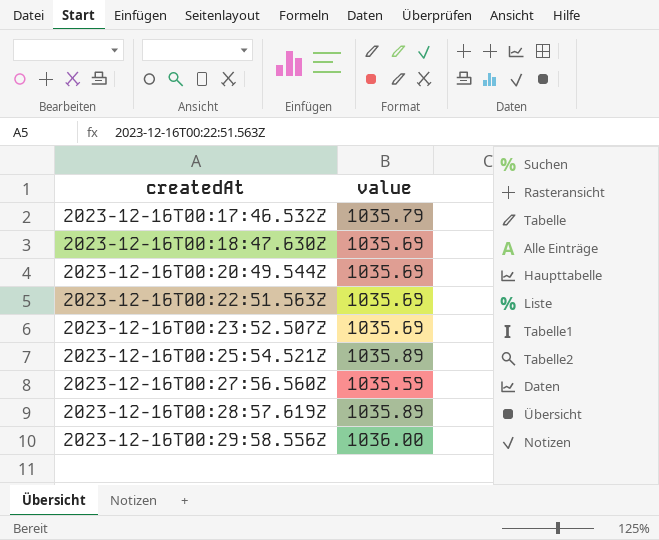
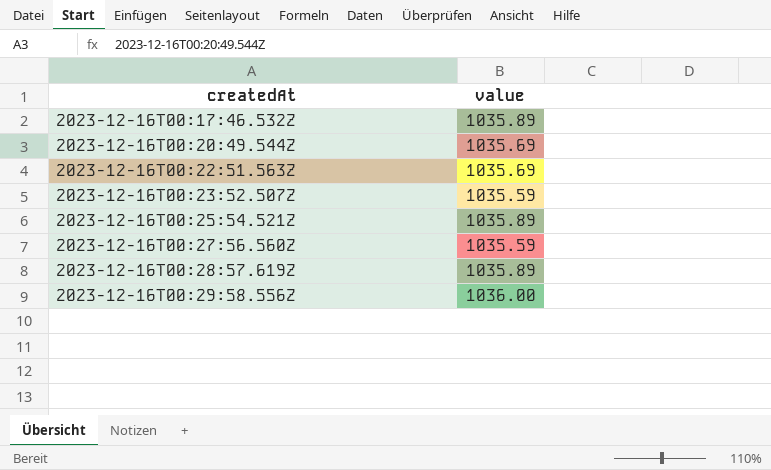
row 2023-12-16T00:18:47.630Z: 1035.69 -> none
2023-12-16T00:17:46.532Z | value: 1035.79 -> 1035.89
2023-12-16T00:23:52.507Z | value: 1035.69 -> 1035.59

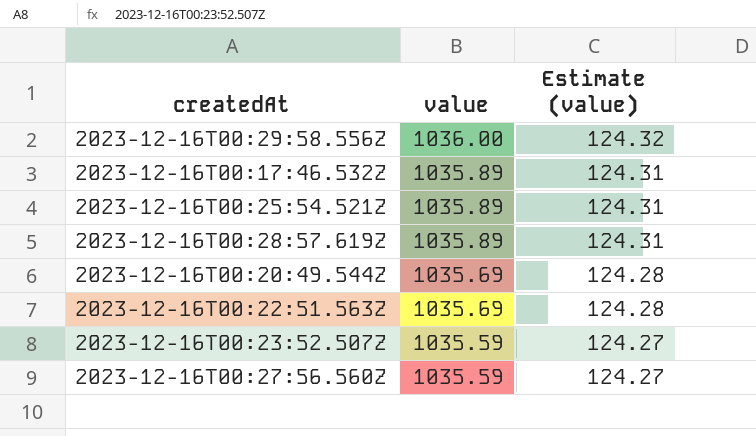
row order: createdAt ascending -> value descending
column Estimate (value) | formula: none -> [value] * 0.12

